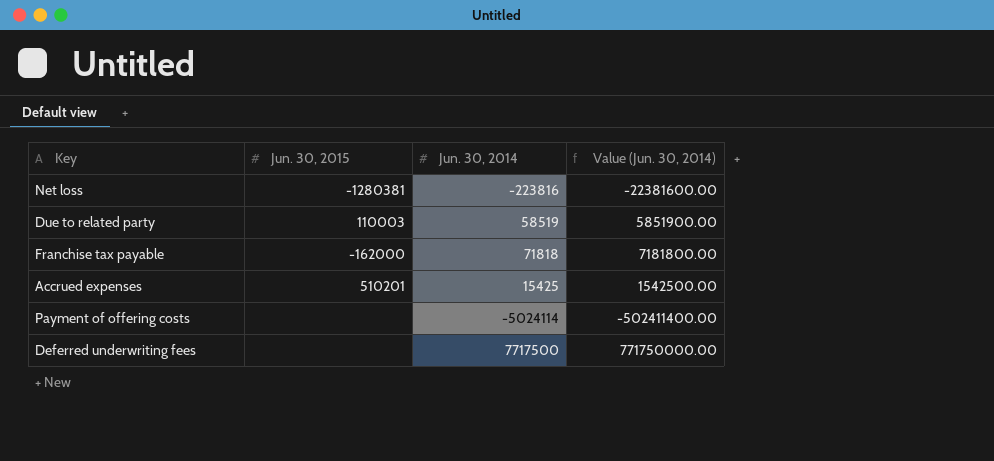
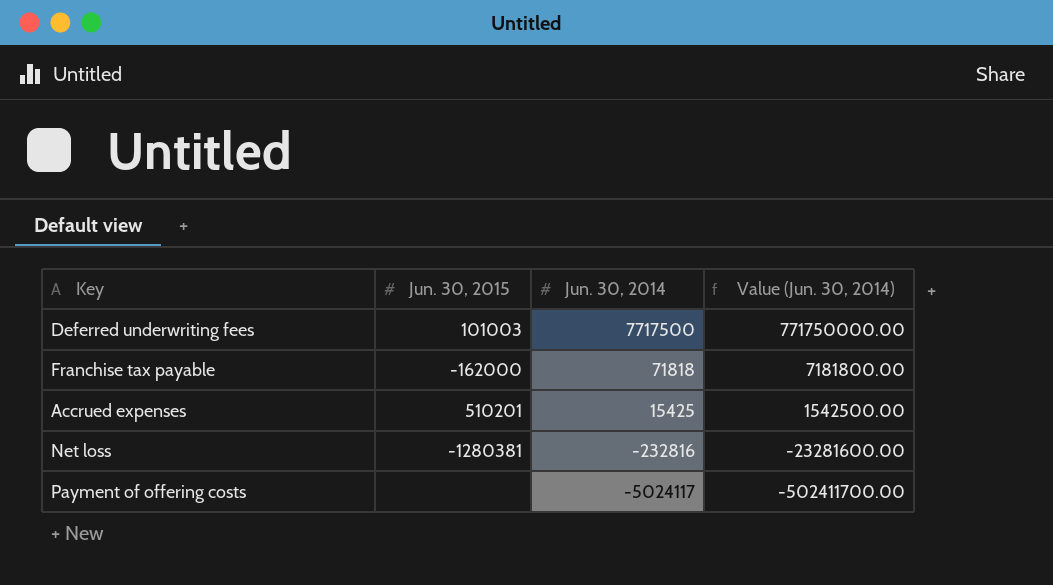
row order: none -> Jun. 30, 2014 descending
row Due to related party: 110003 | 58519 | 5851900.00 -> none
Deferred underwriting fees | Jun. 30, 2015: none -> 101003
Net loss | Jun. 30, 2014: -223816 -> -232816
Net loss | Value (Jun. 30, 2014): -22381600.00 -> -23281600.00
Payment of offering costs | Jun. 30, 2014: -5024114 -> -5024117
Payment of offering costs | Value (Jun. 30, 2014): -502411400.00 -> -502411700.00

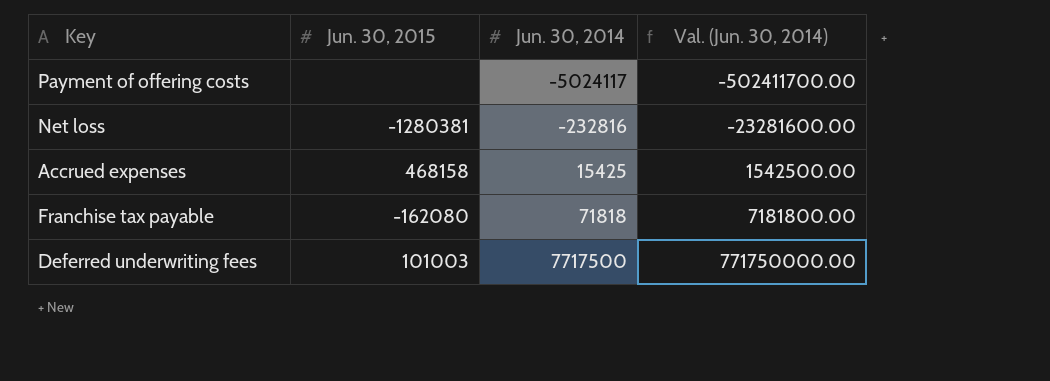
row order: Jun. 30, 2014 descending -> Jun. 30, 2014 ascending
column name: Value (Jun. 30, 2014) -> Val. (Jun. 30, 2014)
Accrued expenses | Jun. 30, 2015: 510201 -> 468158
Franchise tax payable | Jun. 30, 2015: -162000 -> -162080

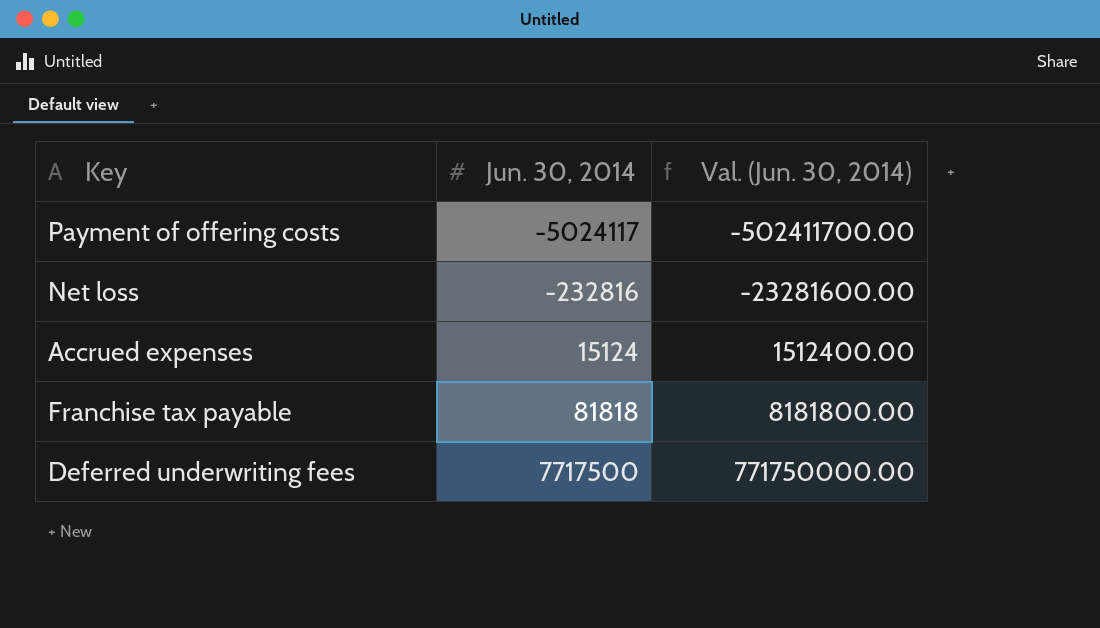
column Jun. 30, 2015 | position: 2 -> none
Accrued expenses | Jun. 30, 2014: 15425 -> 15124
Accrued expenses | Val. (Jun. 30, 2014): 1542500.00 -> 1512400.00
Franchise tax payable | Jun. 30, 2014: 71818 -> 81818
Franchise tax payable | Val. (Jun. 30, 2014): 7181800.00 -> 8181800.00

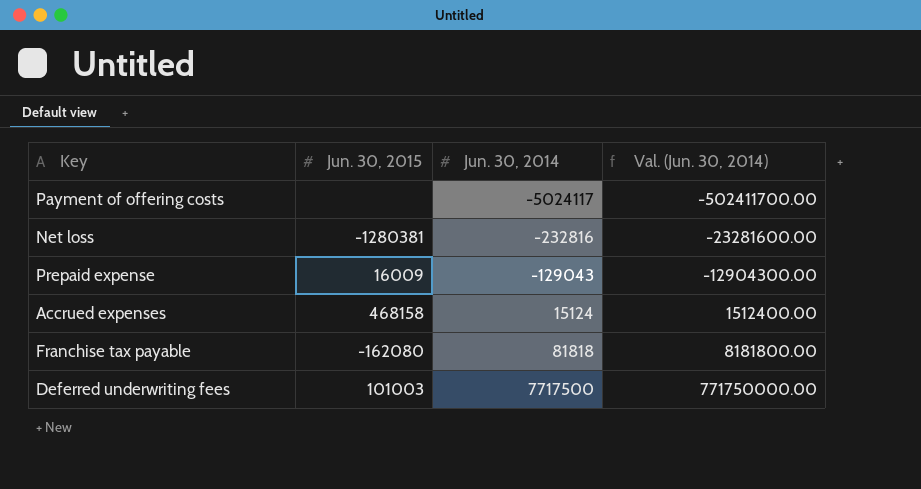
column Jun. 30, 2015 | position: none -> 2
row Prepaid expense: none -> 16009 | -129043 | -12904300.00

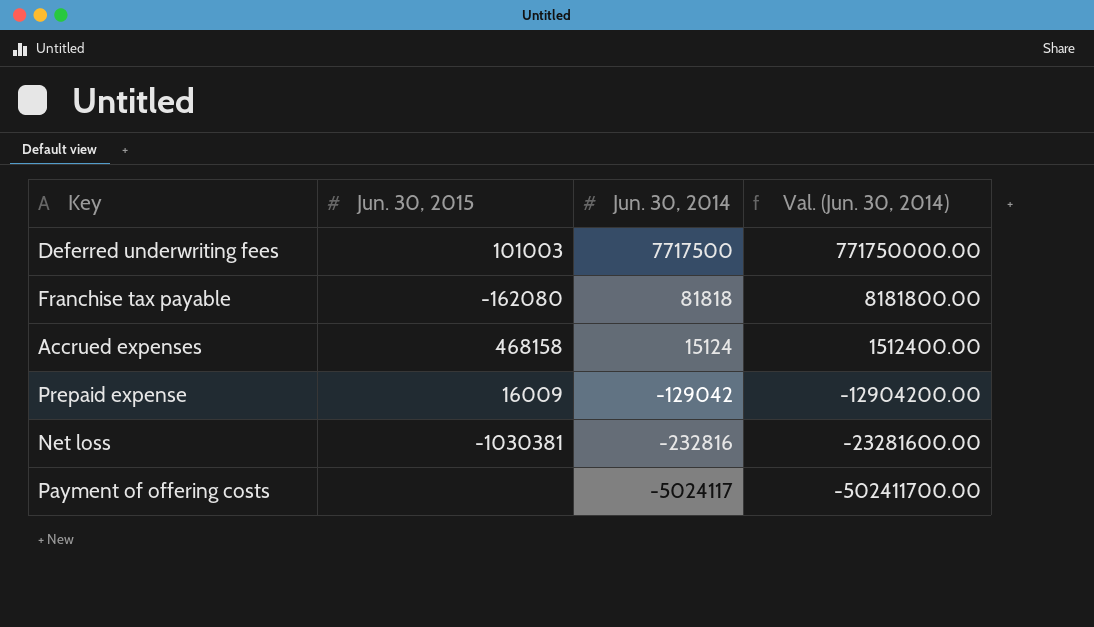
row order: Jun. 30, 2014 ascending -> Jun. 30, 2014 descending
Prepaid expense | Jun. 30, 2014: -129043 -> -129042
Prepaid expense | Val. (Jun. 30, 2014): -12904300.00 -> -12904200.00
Net loss | Jun. 30, 2015: -1280381 -> -1030381

